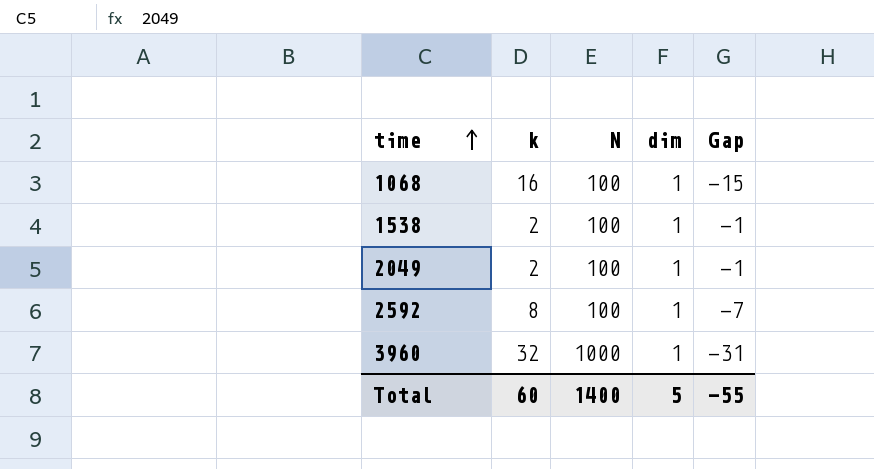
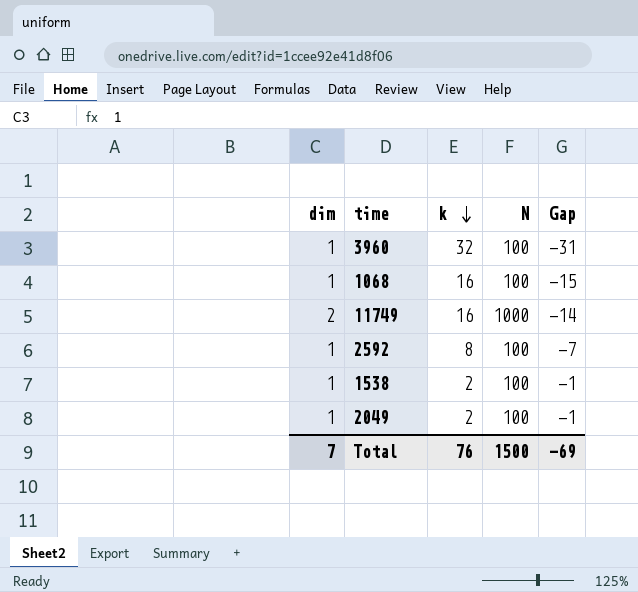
row order: time ascending -> k descending
column dim | position: 4 -> 1
3960 | N: 1000 -> 100
row 11749: none -> 2 | 16 | 1000 | -14
Total | dim: 5 -> 7
Total | k: 60 -> 76
Total | N: 1400 -> 1500
Total | Gap: -55 -> -69

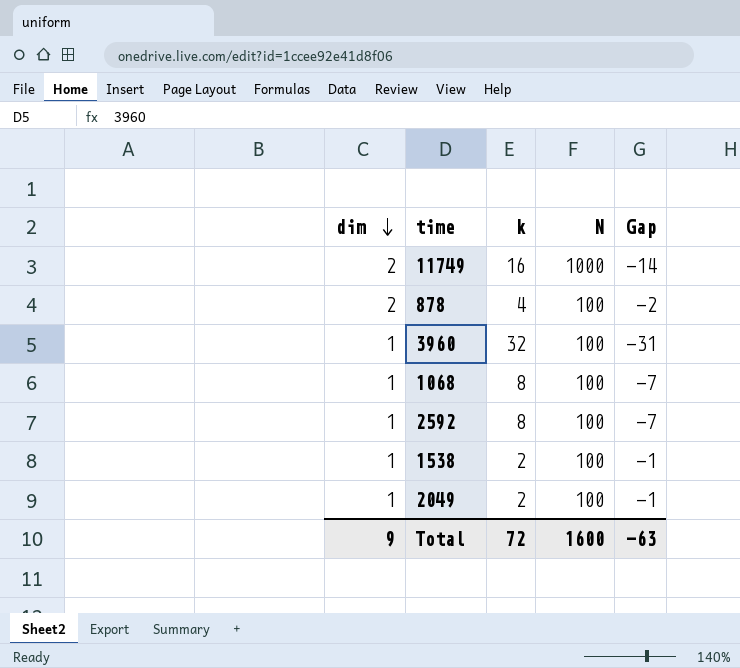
row order: k descending -> dim descending
row 878: none -> 2 | 4 | 100 | -2
1068 | k: 16 -> 8
1068 | Gap: -15 -> -7
Total | dim: 7 -> 9
Total | k: 76 -> 72
Total | N: 1500 -> 1600
Total | Gap: -69 -> -63

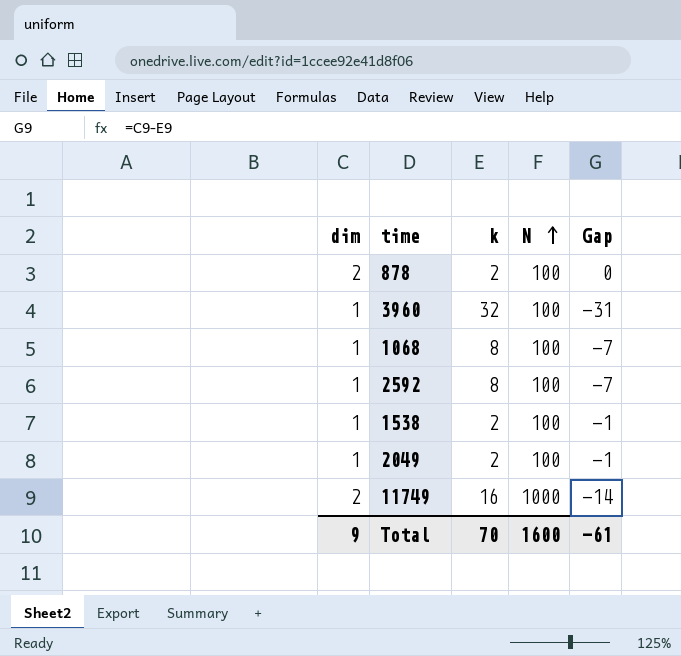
row order: dim descending -> N ascending
878 | k: 4 -> 2
878 | Gap: -2 -> 0
Total | k: 72 -> 70
Total | Gap: -63 -> -61

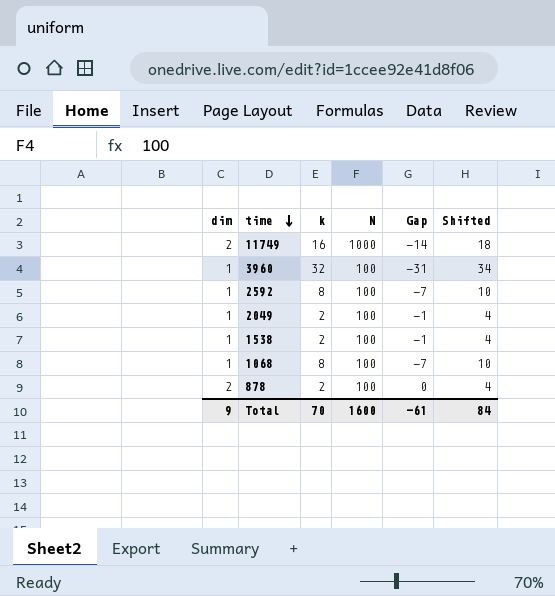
row order: N ascending -> time descending
column Shifted | formula: none -> [k] + 2

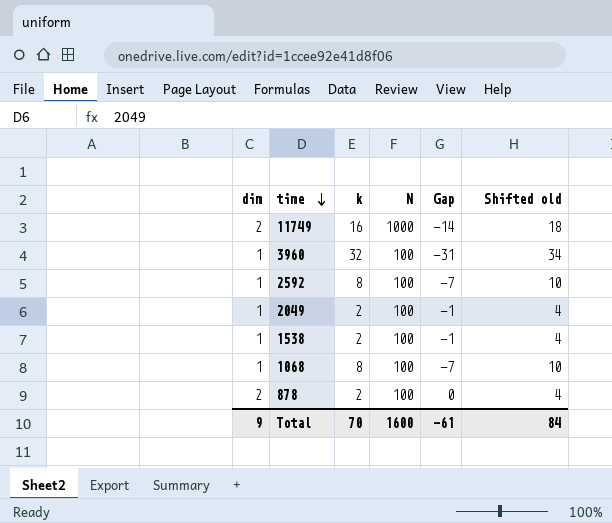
column name: Shifted -> Shifted old

